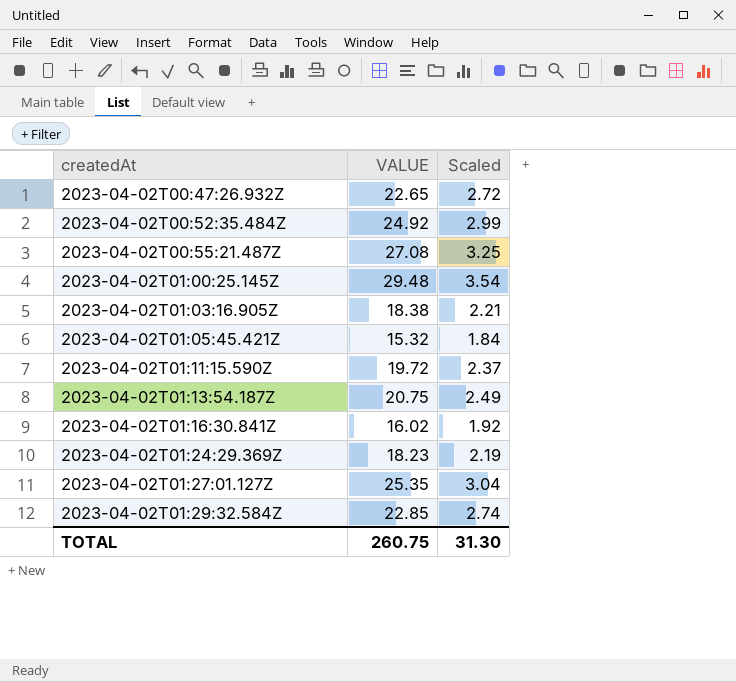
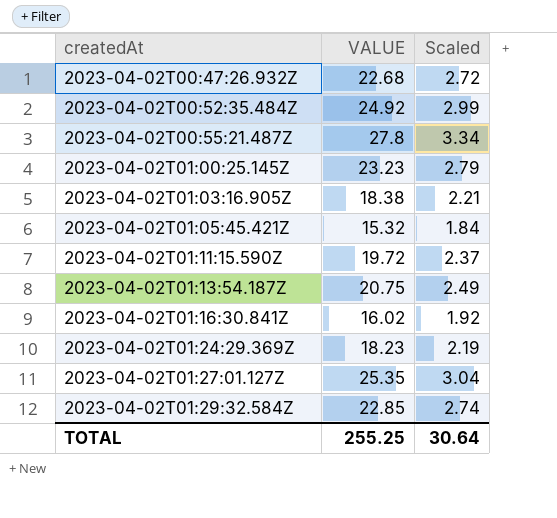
2023-04-02T00:47:26.932Z | VALUE: 22.65 -> 22.68
2023-04-02T00:55:21.487Z | VALUE: 27.08 -> 27.8
2023-04-02T00:55:21.487Z | Scaled: 3.25 -> 3.34
2023-04-02T01:00:25.145Z | VALUE: 29.48 -> 23.23
2023-04-02T01:00:25.145Z | Scaled: 3.54 -> 2.79
TOTAL | VALUE: 260.75 -> 255.25
TOTAL | Scaled: 31.30 -> 30.64

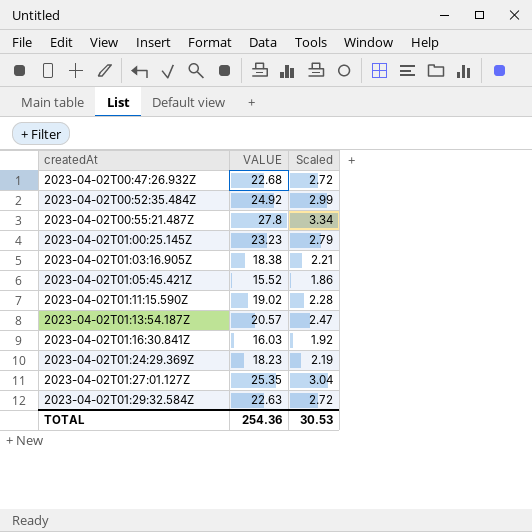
2023-04-02T01:05:45.421Z | VALUE: 15.32 -> 15.52
2023-04-02T01:05:45.421Z | Scaled: 1.84 -> 1.86
2023-04-02T01:11:15.590Z | VALUE: 19.72 -> 19.02
2023-04-02T01:11:15.590Z | Scaled: 2.37 -> 2.28
2023-04-02T01:13:54.187Z | VALUE: 20.75 -> 20.57
2023-04-02T01:13:54.187Z | Scaled: 2.49 -> 2.47
2023-04-02T01:16:30.841Z | VALUE: 16.02 -> 16.03
2023-04-02T01:29:32.584Z | VALUE: 22.85 -> 22.63
2023-04-02T01:29:32.584Z | Scaled: 2.74 -> 2.72
TOTAL | VALUE: 255.25 -> 254.36
TOTAL | Scaled: 30.64 -> 30.53

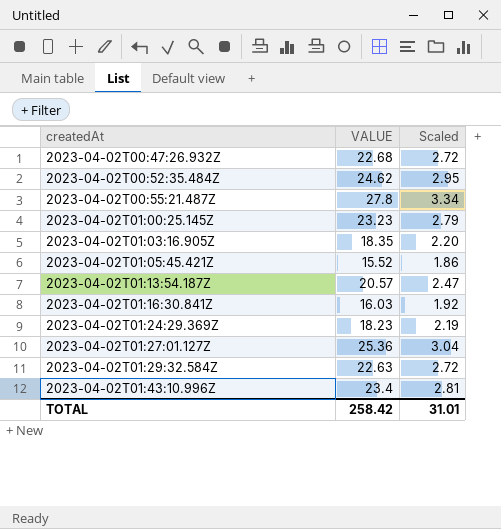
row 2023-04-02T01:11:15.590Z: 19.02 | 2.28 -> none
2023-04-02T00:52:35.484Z | VALUE: 24.92 -> 24.62
2023-04-02T00:52:35.484Z | Scaled: 2.99 -> 2.95
2023-04-02T01:03:16.905Z | VALUE: 18.38 -> 18.35
2023-04-02T01:03:16.905Z | Scaled: 2.21 -> 2.20
2023-04-02T01:27:01.127Z | VALUE: 25.35 -> 25.36
row 2023-04-02T01:43:10.996Z: none -> 23.4 | 2.81
TOTAL | VALUE: 254.36 -> 258.42
TOTAL | Scaled: 30.53 -> 31.01

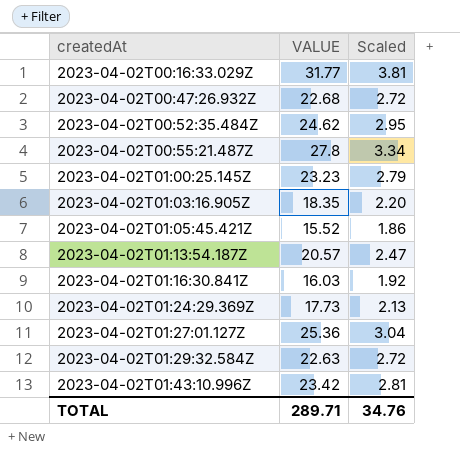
row 2023-04-02T00:16:33.029Z: none -> 31.77 | 3.81
2023-04-02T01:24:29.369Z | VALUE: 18.23 -> 17.73
2023-04-02T01:24:29.369Z | Scaled: 2.19 -> 2.13
2023-04-02T01:43:10.996Z | VALUE: 23.4 -> 23.42
TOTAL | VALUE: 258.42 -> 289.71
TOTAL | Scaled: 31.01 -> 34.76

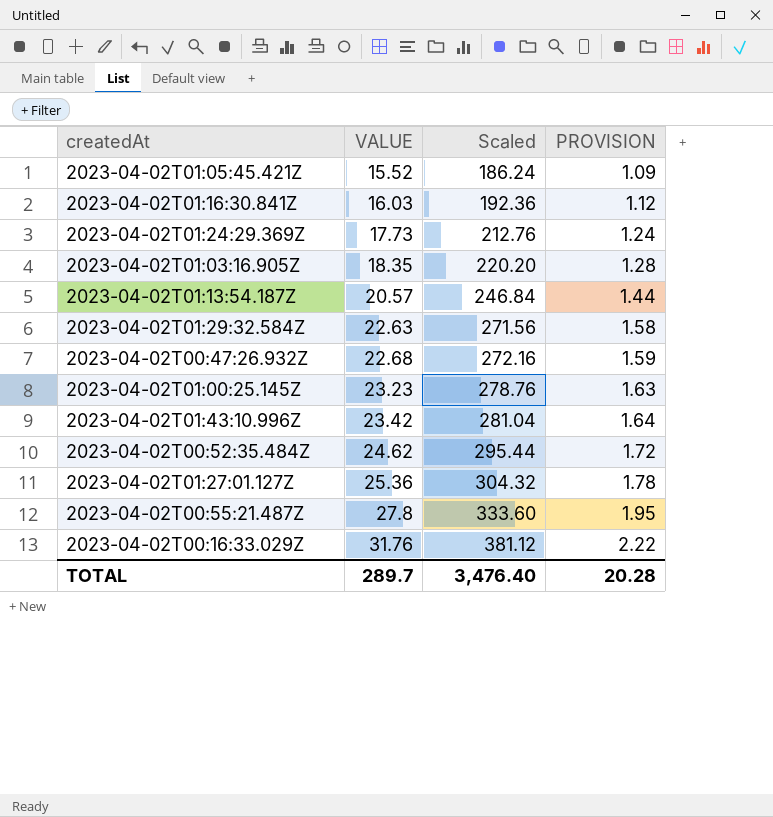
row order: createdAt ascending -> VALUE ascending
column Scaled | formula: [VALUE] * 0.12 -> [VALUE] * 12
column PROVISION | formula: none -> [VALUE] * 0.07
2023-04-02T00:16:33.029Z | VALUE: 31.77 -> 31.76
TOTAL | VALUE: 289.71 -> 289.7
TOTAL | Scaled: 34.76 -> 3,476.40

